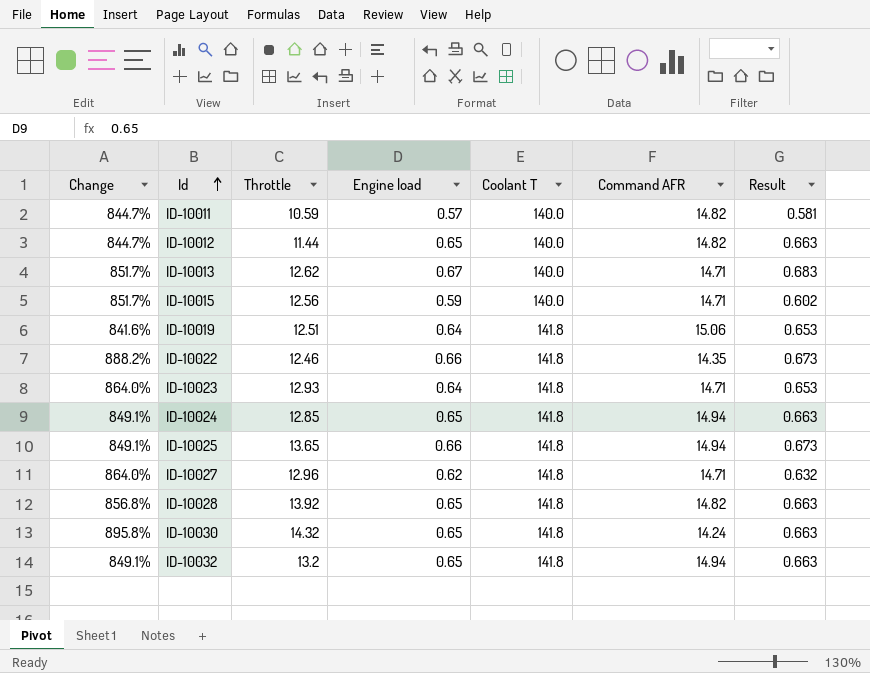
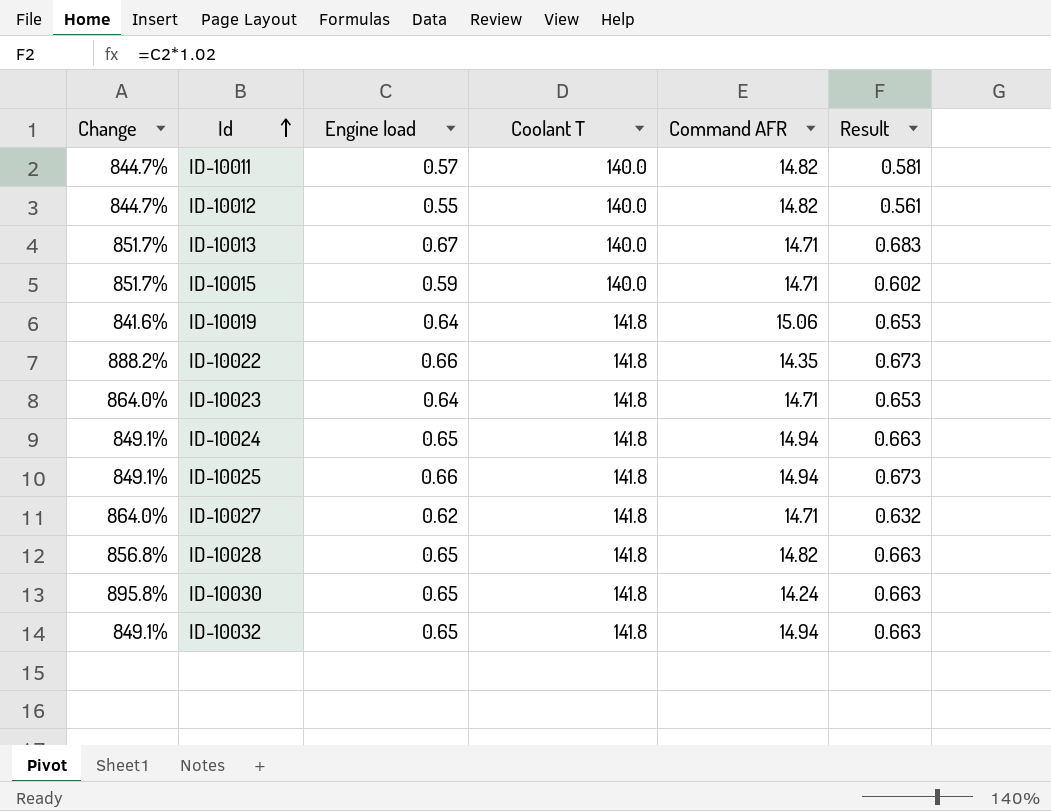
column Throttle | position: 3 -> none
ID-10012 | Engine load: 0.65 -> 0.55
ID-10012 | Result: 0.663 -> 0.561

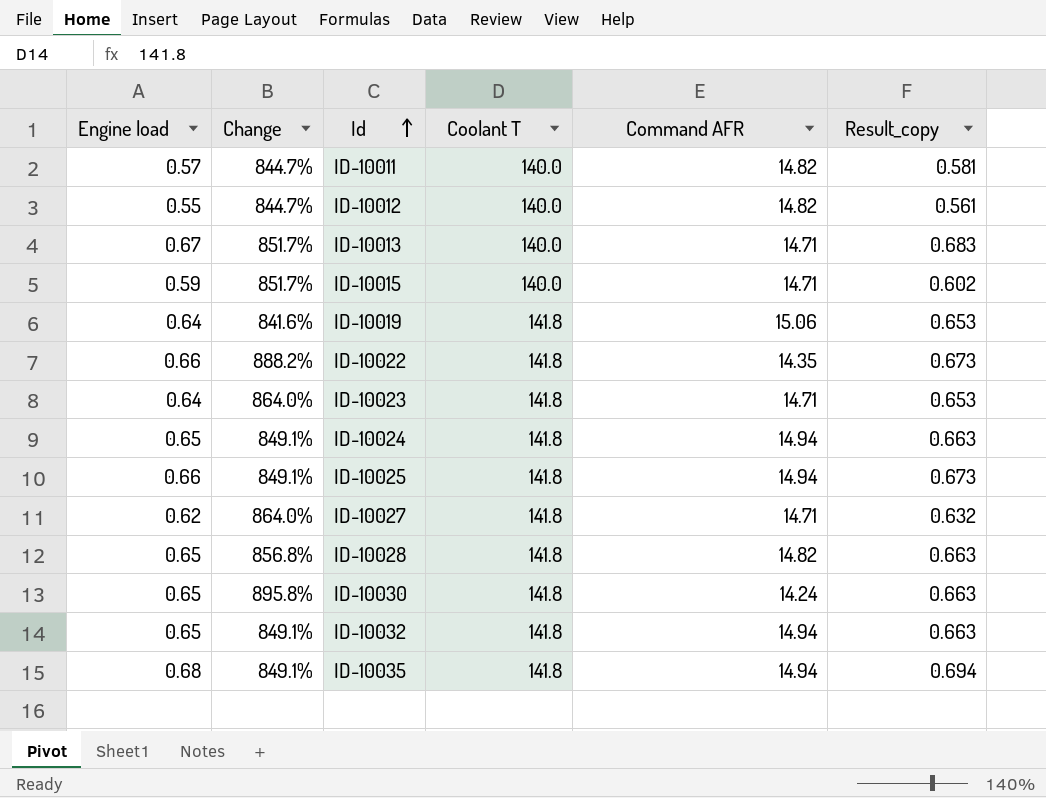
column Engine load | position: 3 -> 1
column name: Result -> Result_copy
row ID-10035: none -> 0.68 | 849.1% | 141.8 | 14.94 | 0.694

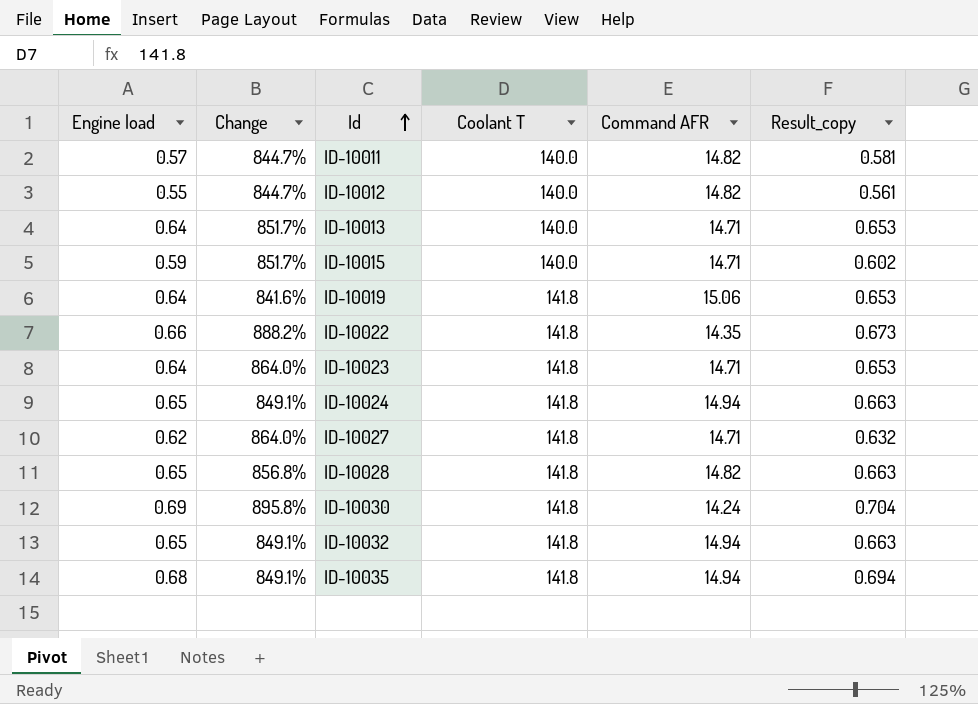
row ID-10025: 0.66 | 849.1% | 141.8 | 14.94 | 0.673 -> none
ID-10013 | Engine load: 0.67 -> 0.64
ID-10013 | Result_copy: 0.683 -> 0.653
ID-10030 | Engine load: 0.65 -> 0.69
ID-10030 | Result_copy: 0.663 -> 0.704

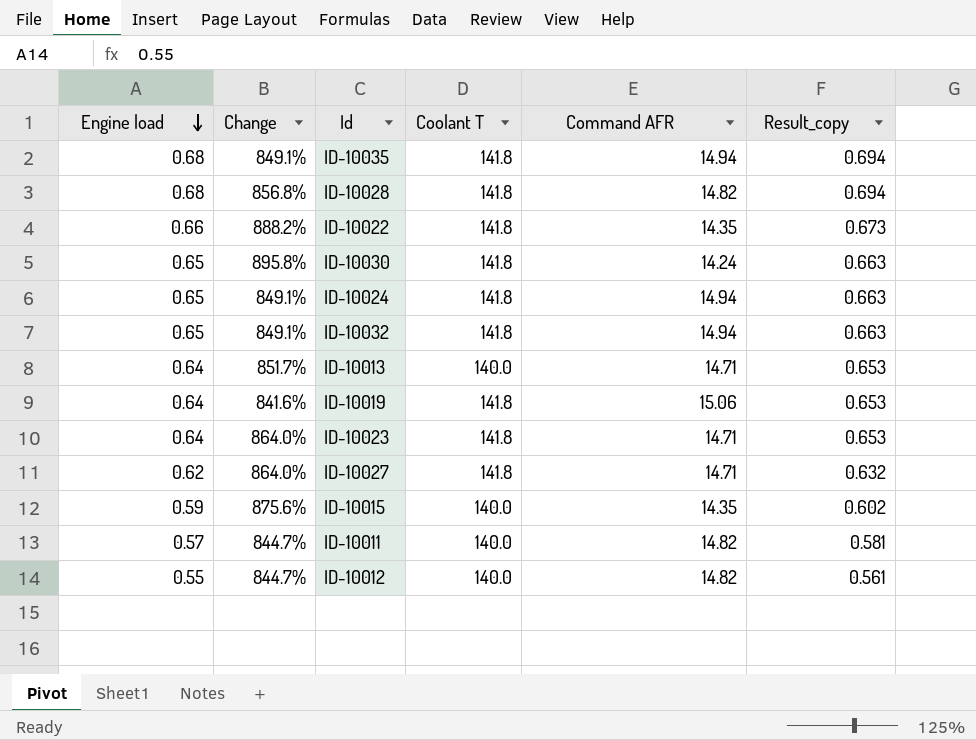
row order: Id ascending -> Engine load descending
ID-10028 | Engine load: 0.65 -> 0.68
ID-10028 | Result_copy: 0.663 -> 0.694
ID-10030 | Engine load: 0.69 -> 0.65
ID-10030 | Result_copy: 0.704 -> 0.663
ID-10015 | Change: 851.7% -> 875.6%
ID-10015 | Command AFR: 14.71 -> 14.35

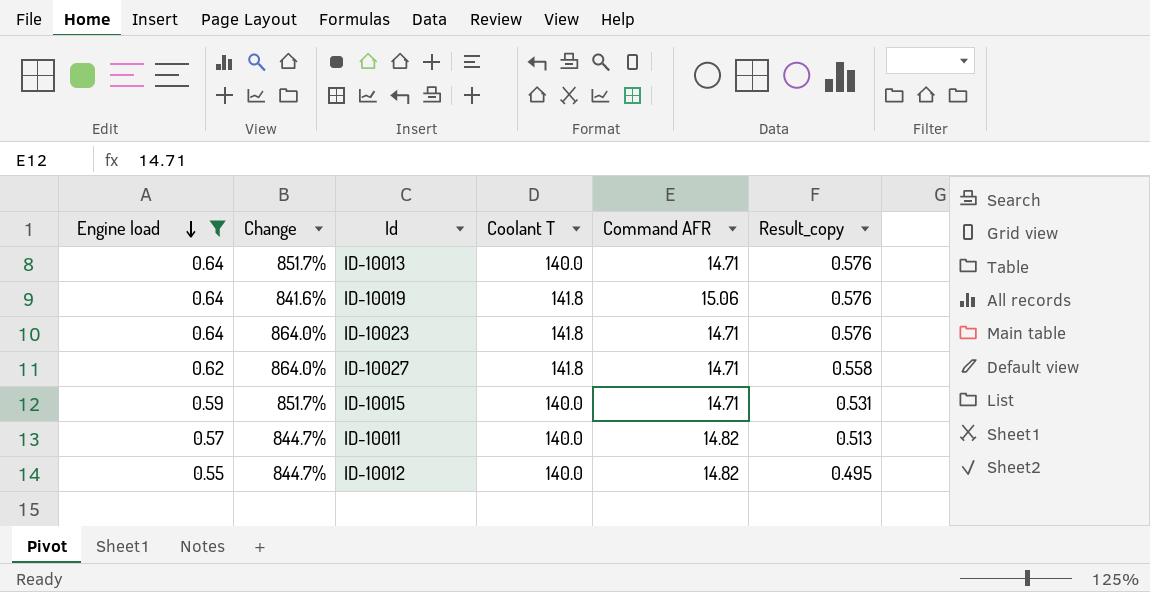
filter: none -> Engine load <= 0.64
column Result_copy | formula: [Engine load] * 1.02 -> [Engine load] * 0.9
ID-10015 | Change: 875.6% -> 851.7%
ID-10015 | Command AFR: 14.35 -> 14.71

